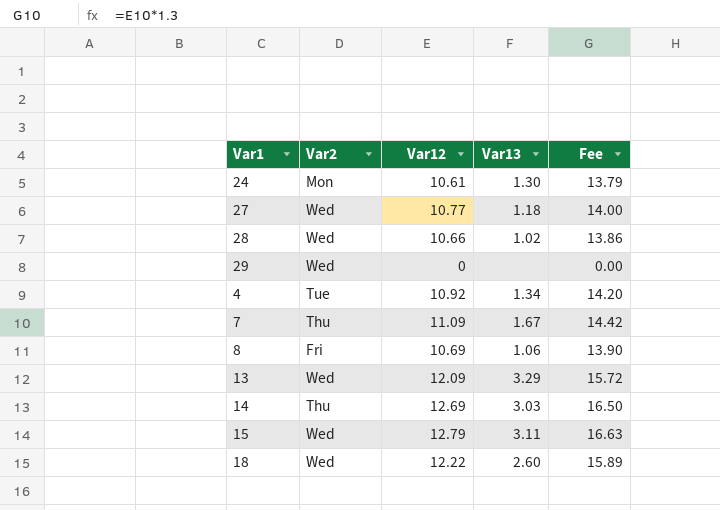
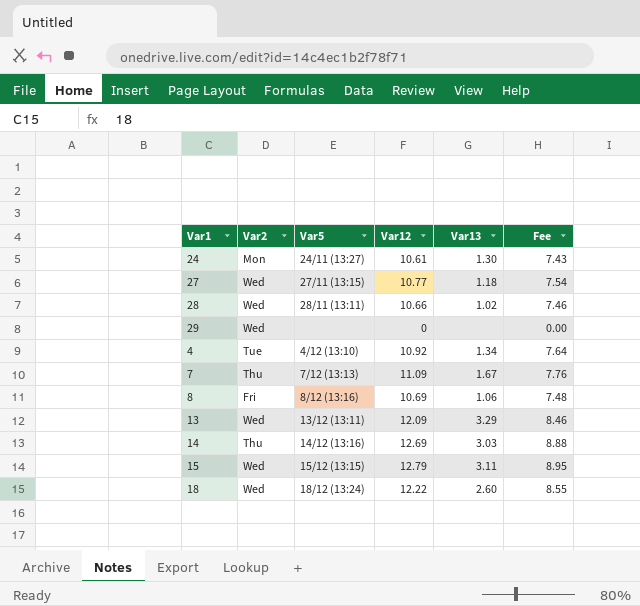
column Var5 | position: none -> 3
column Fee | formula: [Var12] * 1.3 -> [Var12] * 0.7

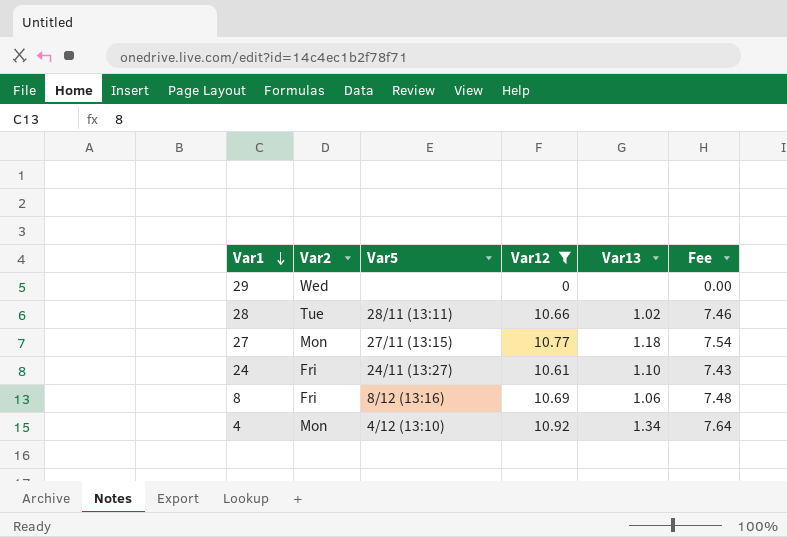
filter: none -> Var12 <= 10.92
row order: none -> Var1 descending
28 | Var2: Wed -> Tue
27 | Var2: Wed -> Mon
24 | Var2: Mon -> Fri
24 | Var13: 1.30 -> 1.10
4 | Var2: Tue -> Mon

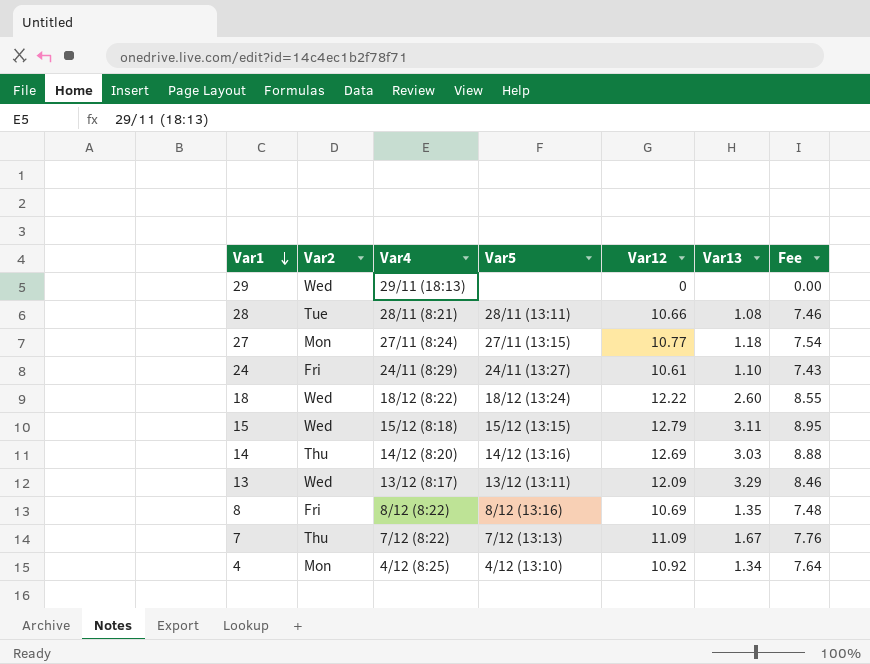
filter: Var12 <= 10.92 -> none
column Var4 | position: none -> 3
28 | Var13: 1.02 -> 1.08
8 | Var13: 1.06 -> 1.35

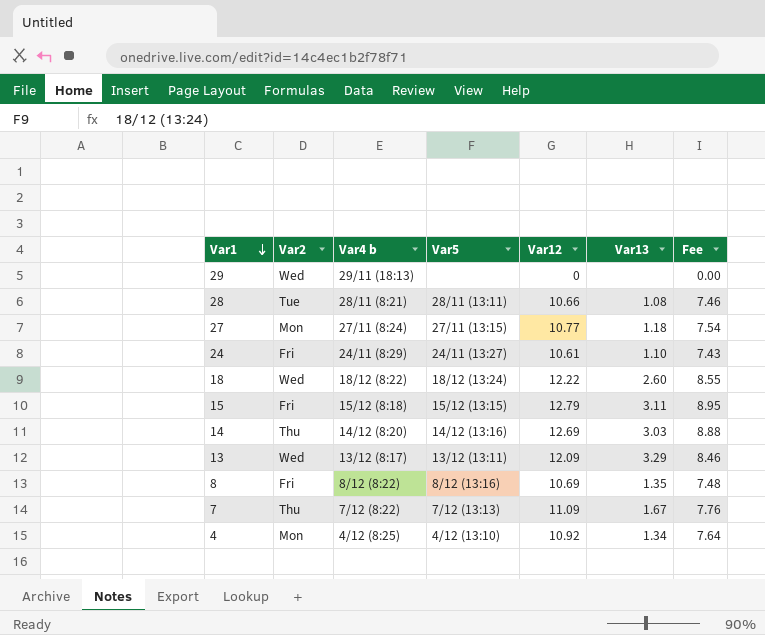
column name: Var4 -> Var4 b
15 | Var2: Wed -> Fri

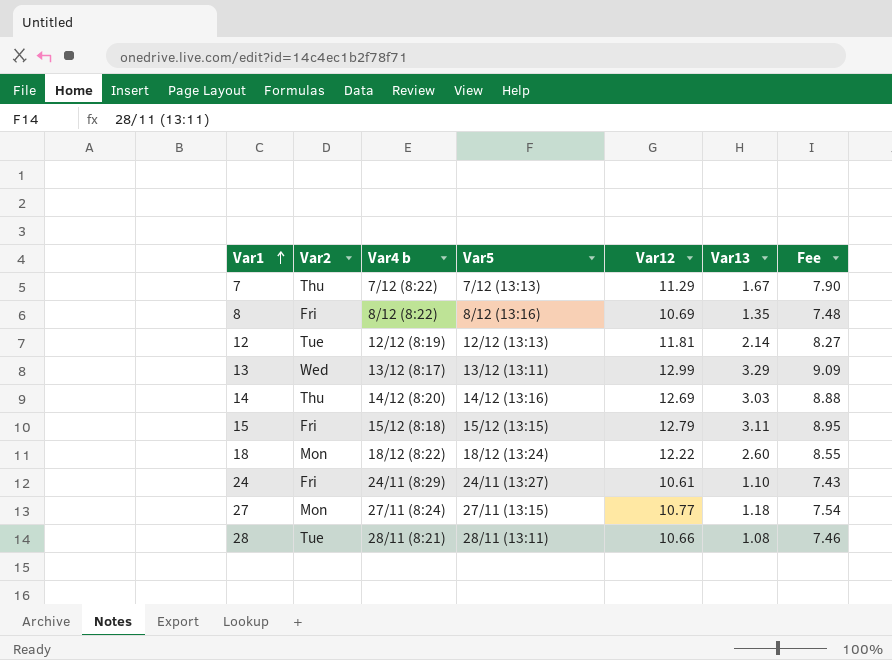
row order: Var1 descending -> Var1 ascending
row 29: Wed | 29/11 (18:13) | none | 0 | none | 0.00 -> none
row 4: Mon | 4/12 (8:25) | 4/12 (13:10) | 10.92 | 1.34 | 7.64 -> none
7 | Var12: 11.09 -> 11.29
7 | Fee: 7.76 -> 7.90
row 12: none -> Tue | 12/12 (8:19) | 12/12 (13:13) | 11.81 | 2.14 | 8.27
13 | Var12: 12.09 -> 12.99
13 | Fee: 8.46 -> 9.09
18 | Var2: Wed -> Mon

